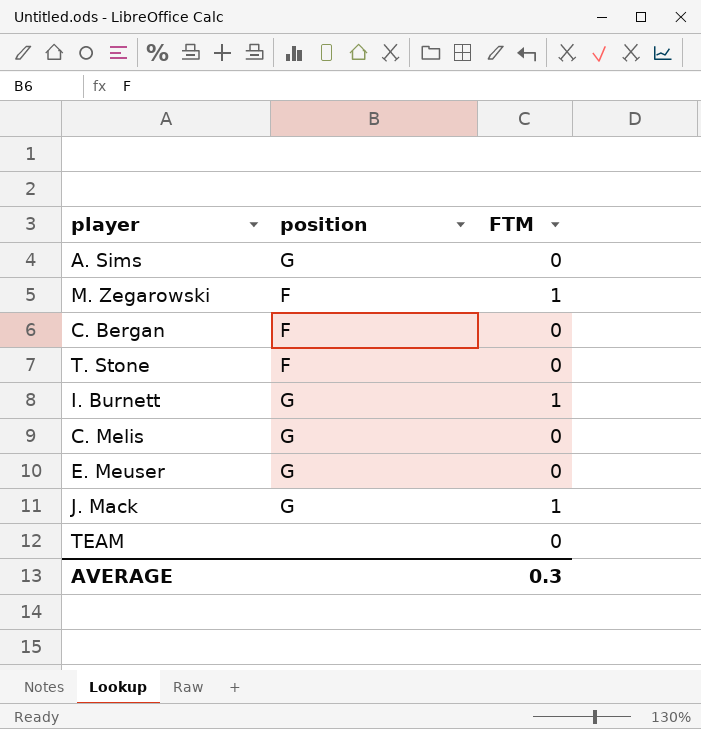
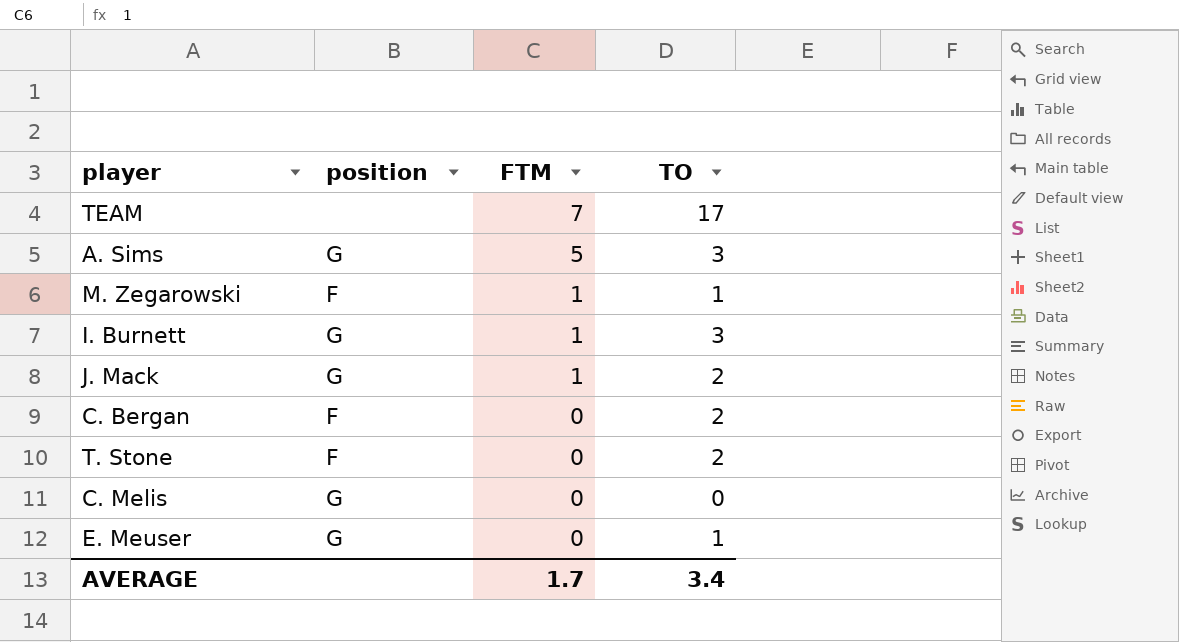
row order: none -> FTM descending
column TO | position: none -> 4
TEAM | FTM: 0 -> 7
A. Sims | FTM: 0 -> 5
AVERAGE | FTM: 0.3 -> 1.7

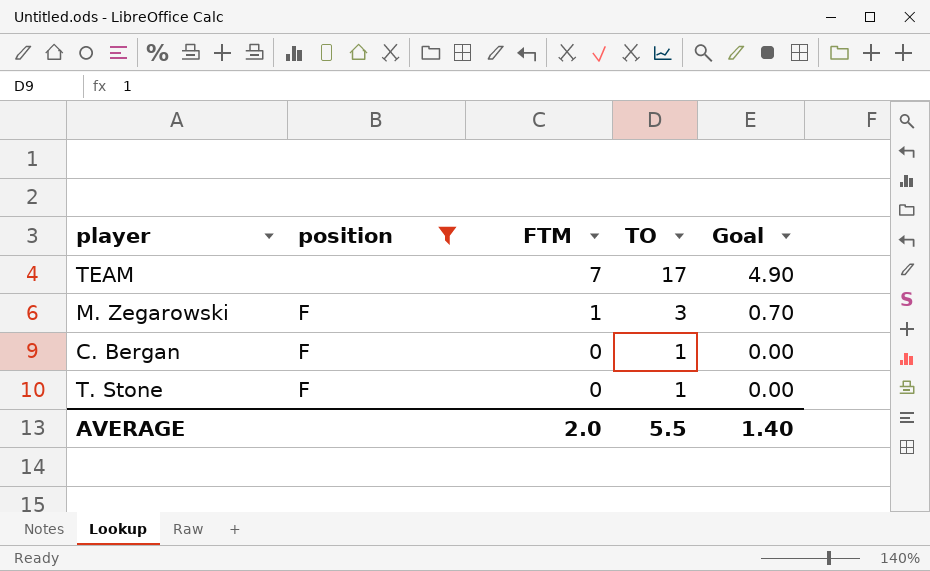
filter: none -> position != G
column Goal | formula: none -> [FTM] * 0.7
M. Zegarowski | TO: 1 -> 3
C. Bergan | TO: 2 -> 1
T. Stone | TO: 2 -> 1
AVERAGE | FTM: 1.7 -> 2.0
AVERAGE | TO: 3.4 -> 5.5

